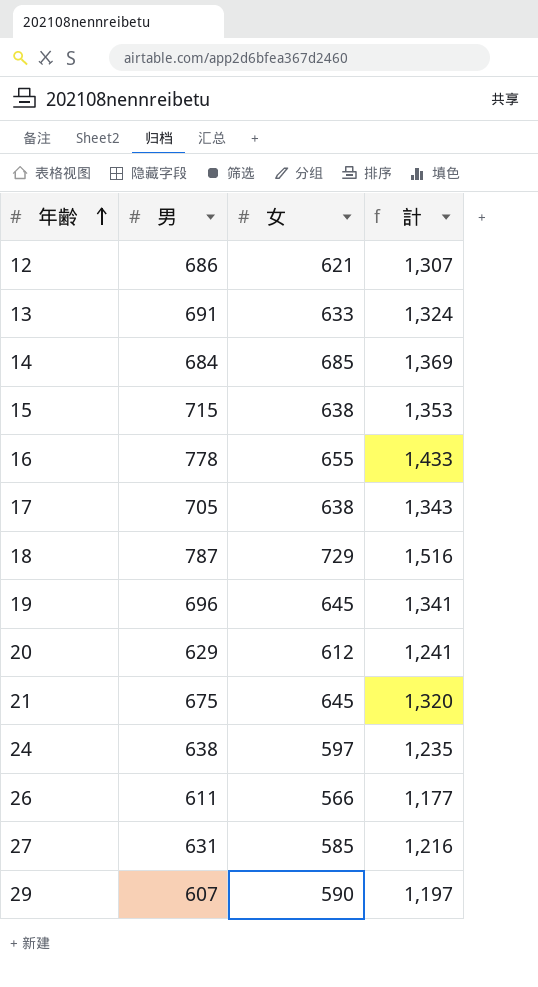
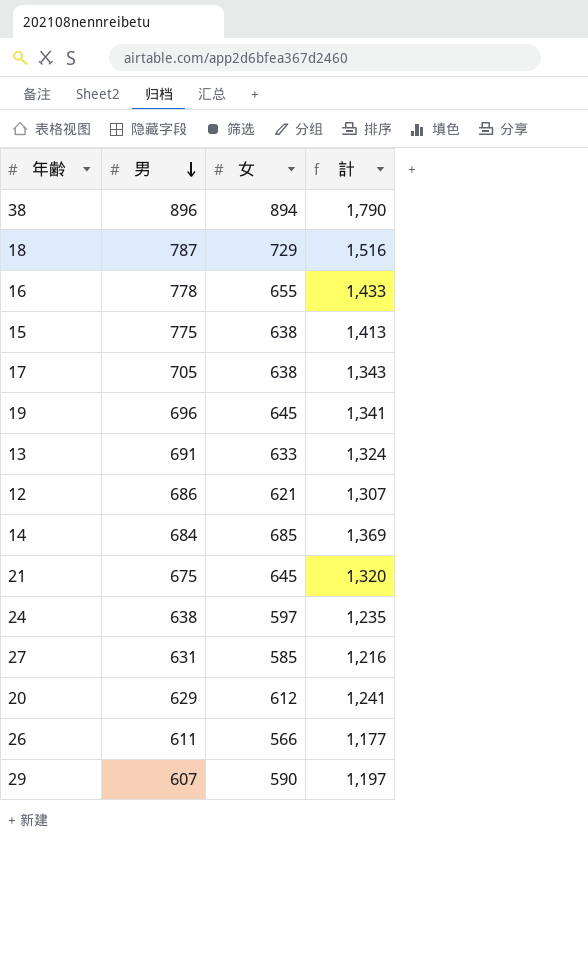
row order: 年齢 ascending -> 男 descending
row 38: none -> 896 | 894 | 1,790
15 | 男: 715 -> 775
15 | 計: 1,353 -> 1,413

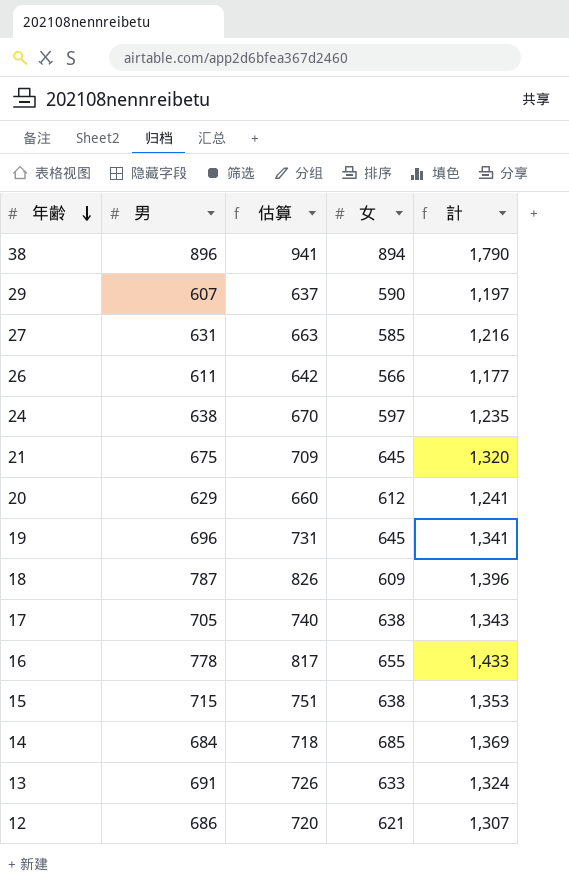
row order: 男 descending -> 年齢 descending
column 估算 | formula: none -> [男] * 1.05
18 | 女: 729 -> 609
18 | 計: 1,516 -> 1,396
15 | 男: 775 -> 715
15 | 計: 1,413 -> 1,353

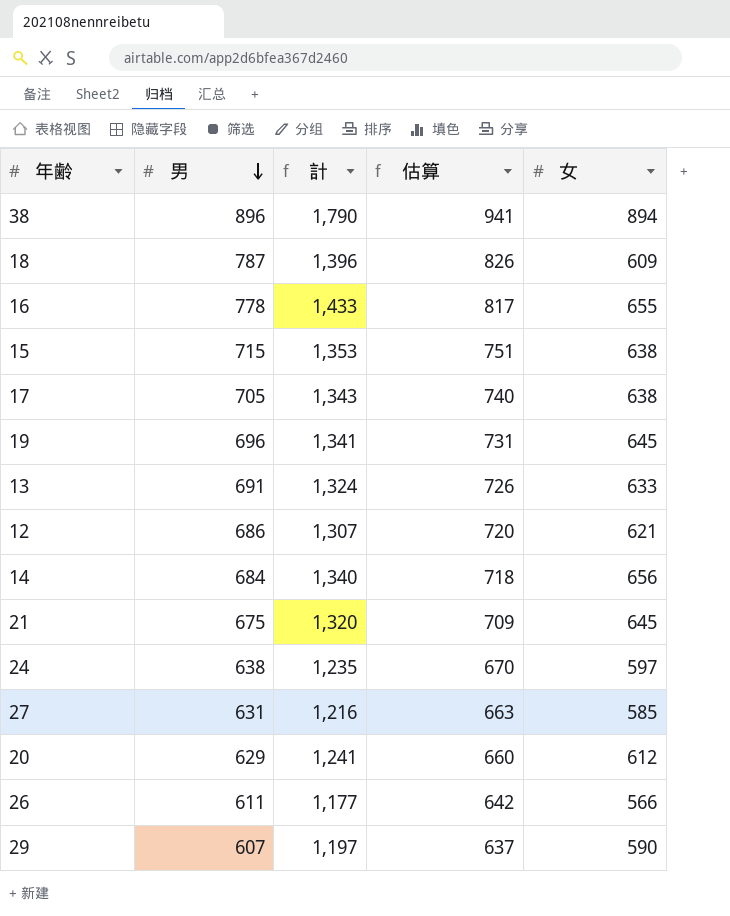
row order: 年齢 descending -> 男 descending
column 計 | position: 5 -> 3
14 | 計: 1,369 -> 1,340
14 | 女: 685 -> 656

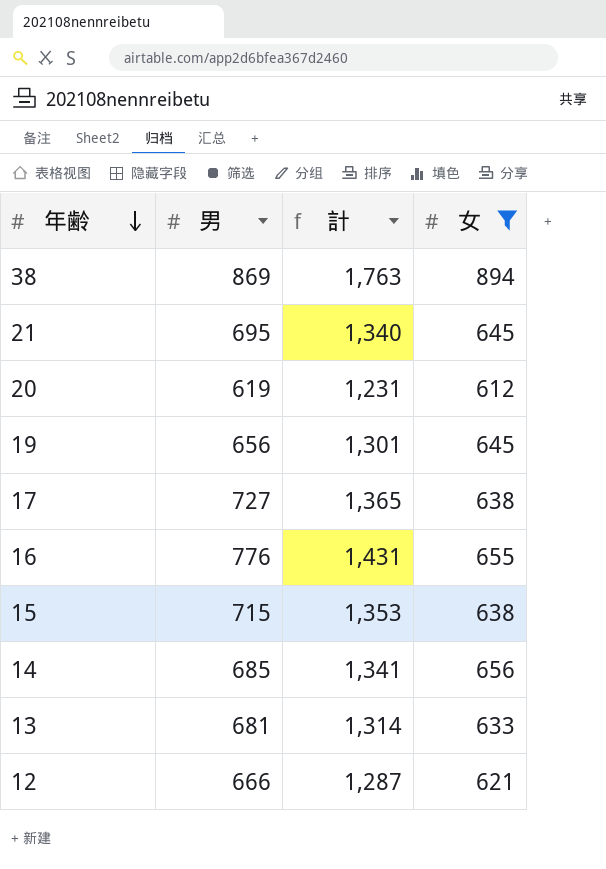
filter: none -> 女 >= 612
row order: 男 descending -> 年齢 descending
column 估算 | formula: [男] * 1.05 -> none
38 | 男: 896 -> 869
38 | 計: 1,790 -> 1,763
21 | 男: 675 -> 695
21 | 計: 1,320 -> 1,340
20 | 男: 629 -> 619
20 | 計: 1,241 -> 1,231
19 | 男: 696 -> 656
19 | 計: 1,341 -> 1,301
17 | 男: 705 -> 727
17 | 計: 1,343 -> 1,365
16 | 男: 778 -> 776
16 | 計: 1,433 -> 1,431
14 | 男: 684 -> 685
14 | 計: 1,340 -> 1,341
13 | 男: 691 -> 681
13 | 計: 1,324 -> 1,314
12 | 男: 686 -> 666
12 | 計: 1,307 -> 1,287

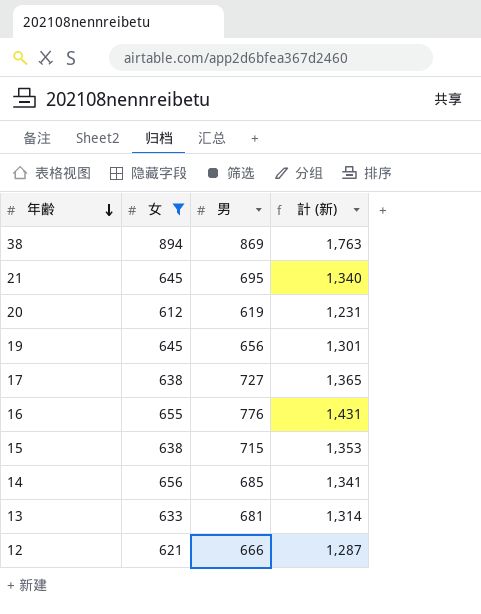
column 女 | position: 4 -> 2
column name: 計 -> 計 (新)

